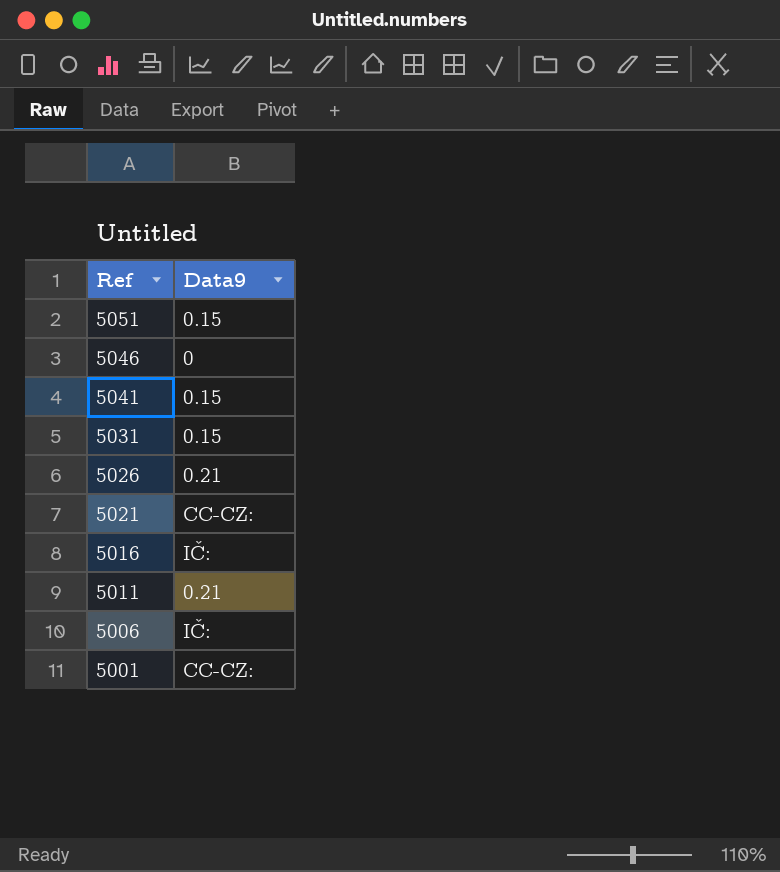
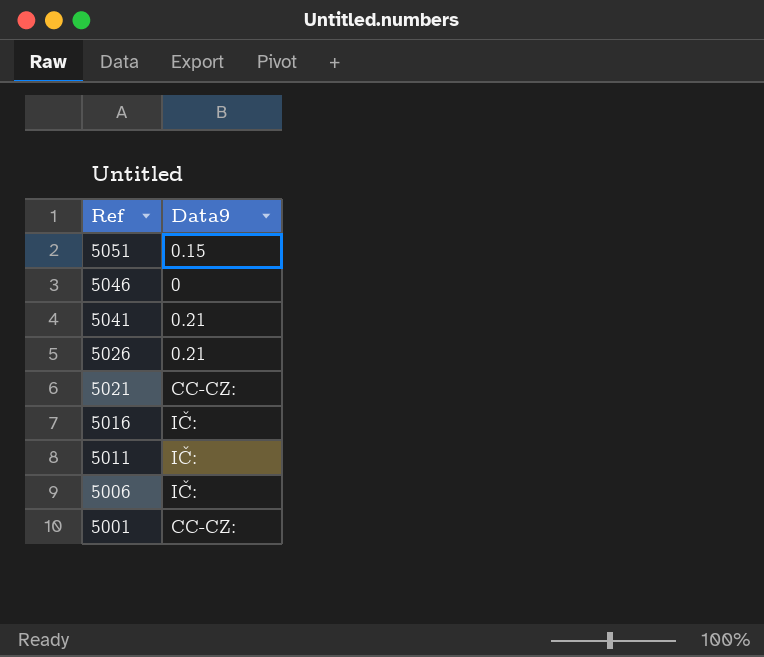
row 5031: 0.15 -> none
5041 | Data9: 0.15 -> 0.21
5011 | Data9: 0.21 -> IČ:

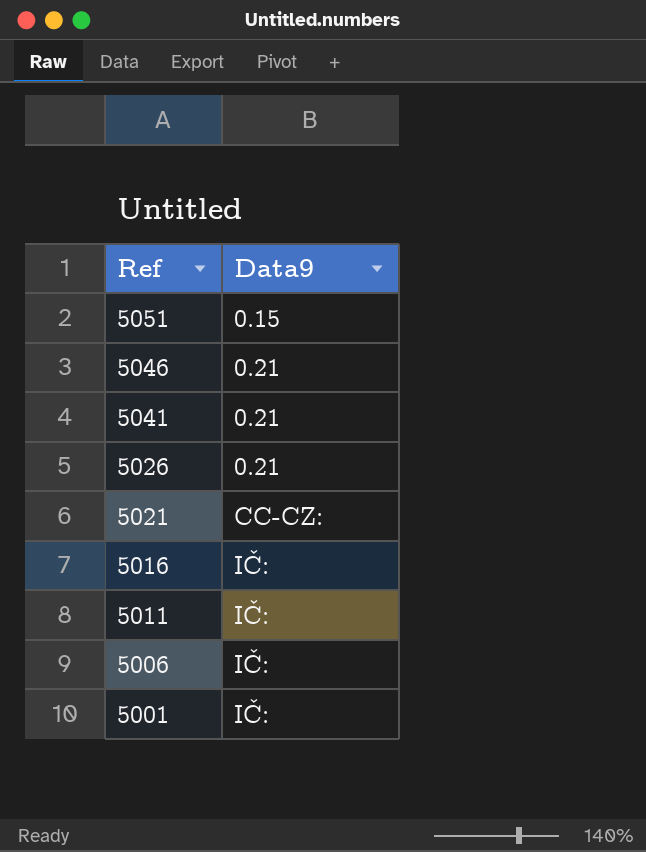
5046 | Data9: 0 -> 0.21
5001 | Data9: CC-CZ: -> IČ:

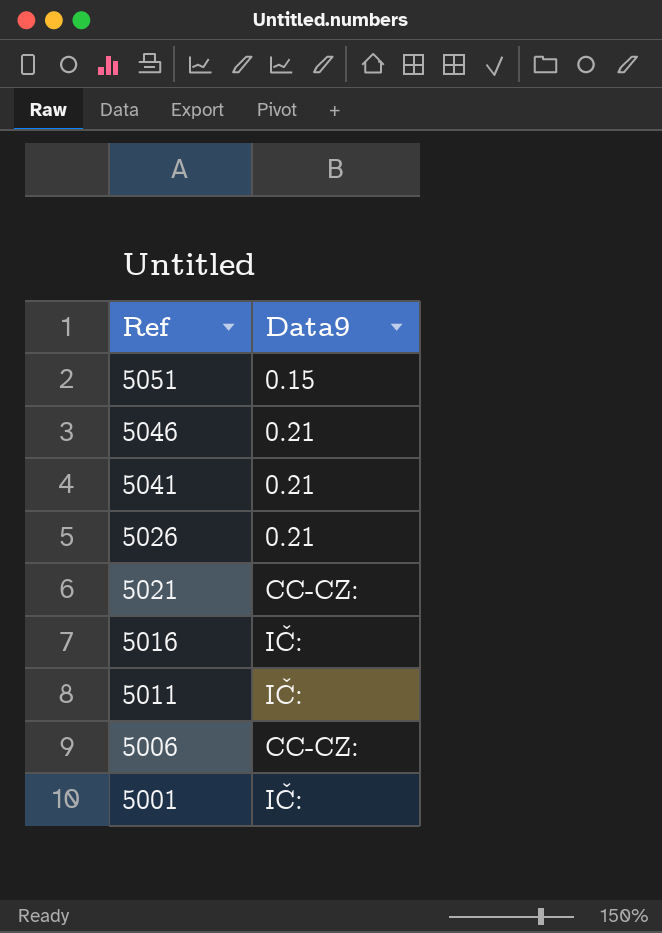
5006 | Data9: IČ: -> CC-CZ:

